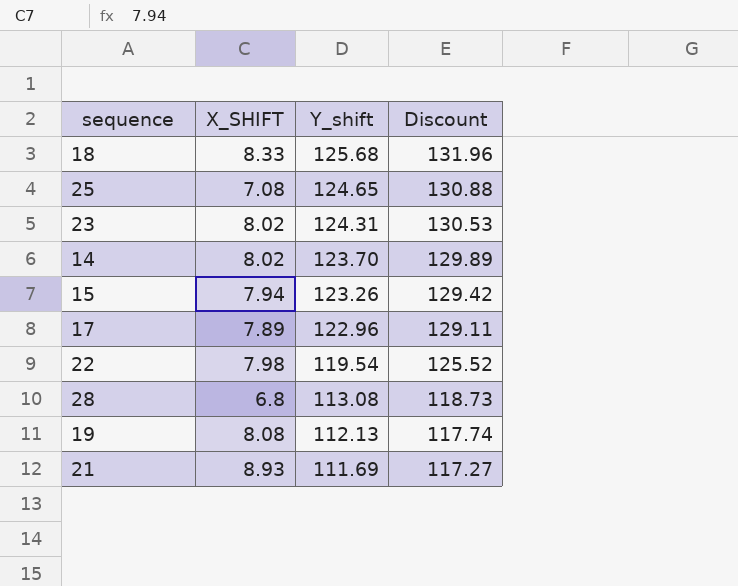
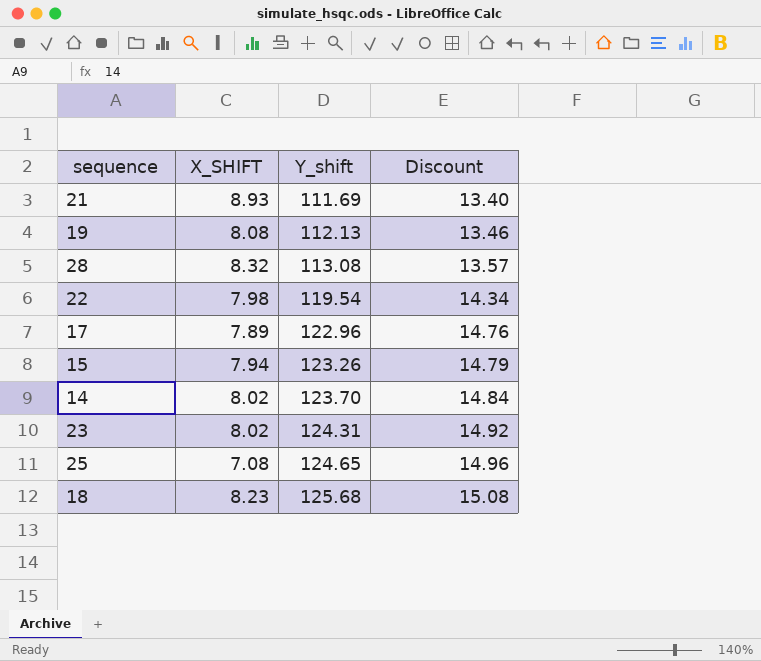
row order: Y_shift descending -> Y_shift ascending
column Discount | formula: [Y_shift] * 1.05 -> [Y_shift] * 0.12
28 | X_SHIFT: 6.8 -> 8.32
18 | X_SHIFT: 8.33 -> 8.23

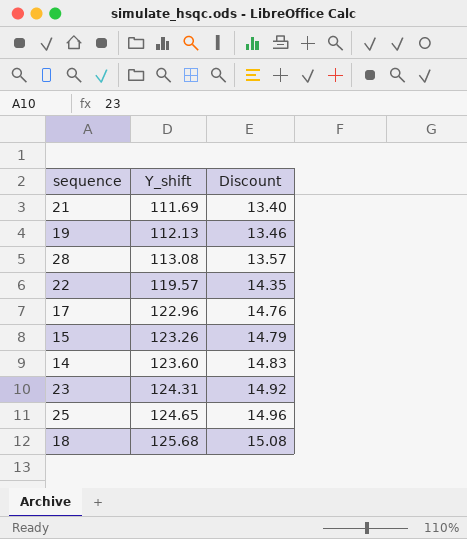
column X_SHIFT | position: 2 -> none
22 | Y_shift: 119.54 -> 119.57
22 | Discount: 14.34 -> 14.35
14 | Y_shift: 123.70 -> 123.60
14 | Discount: 14.84 -> 14.83

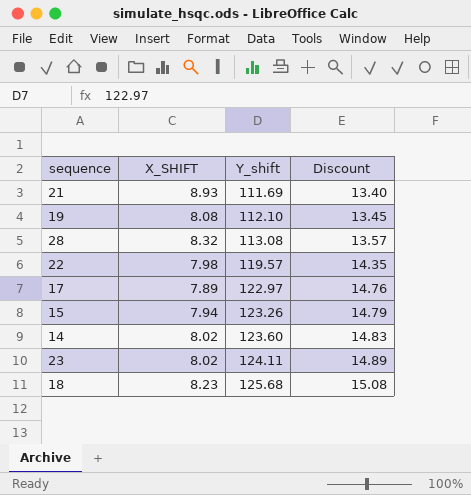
column X_SHIFT | position: none -> 2
row 25: 124.65 | 14.96 -> none
19 | Y_shift: 112.13 -> 112.10
19 | Discount: 13.46 -> 13.45
17 | Y_shift: 122.96 -> 122.97
23 | Y_shift: 124.31 -> 124.11
23 | Discount: 14.92 -> 14.89

